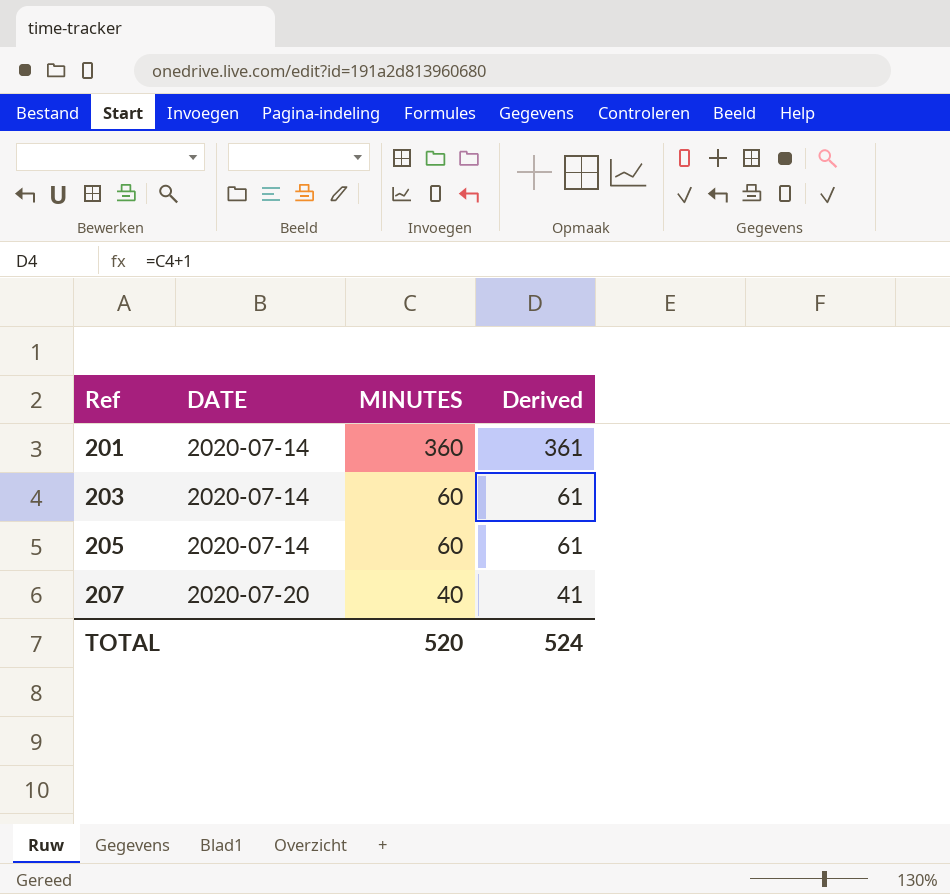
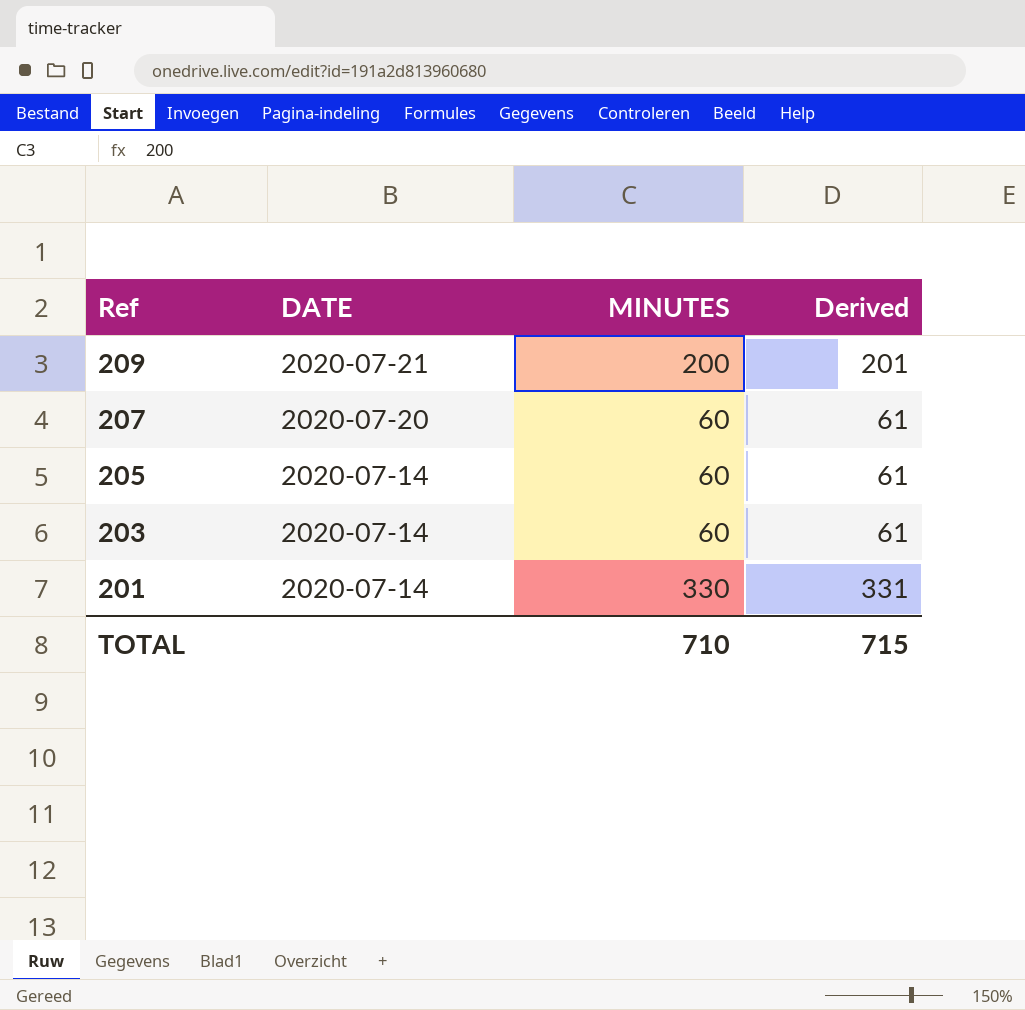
row order: Ref ascending -> Ref descending
row 209: none -> 2020-07-21 | 200 | 201
207 | MINUTES: 40 -> 60
207 | Derived: 41 -> 61
201 | MINUTES: 360 -> 330
201 | Derived: 361 -> 331
TOTAL | MINUTES: 520 -> 710
TOTAL | Derived: 524 -> 715

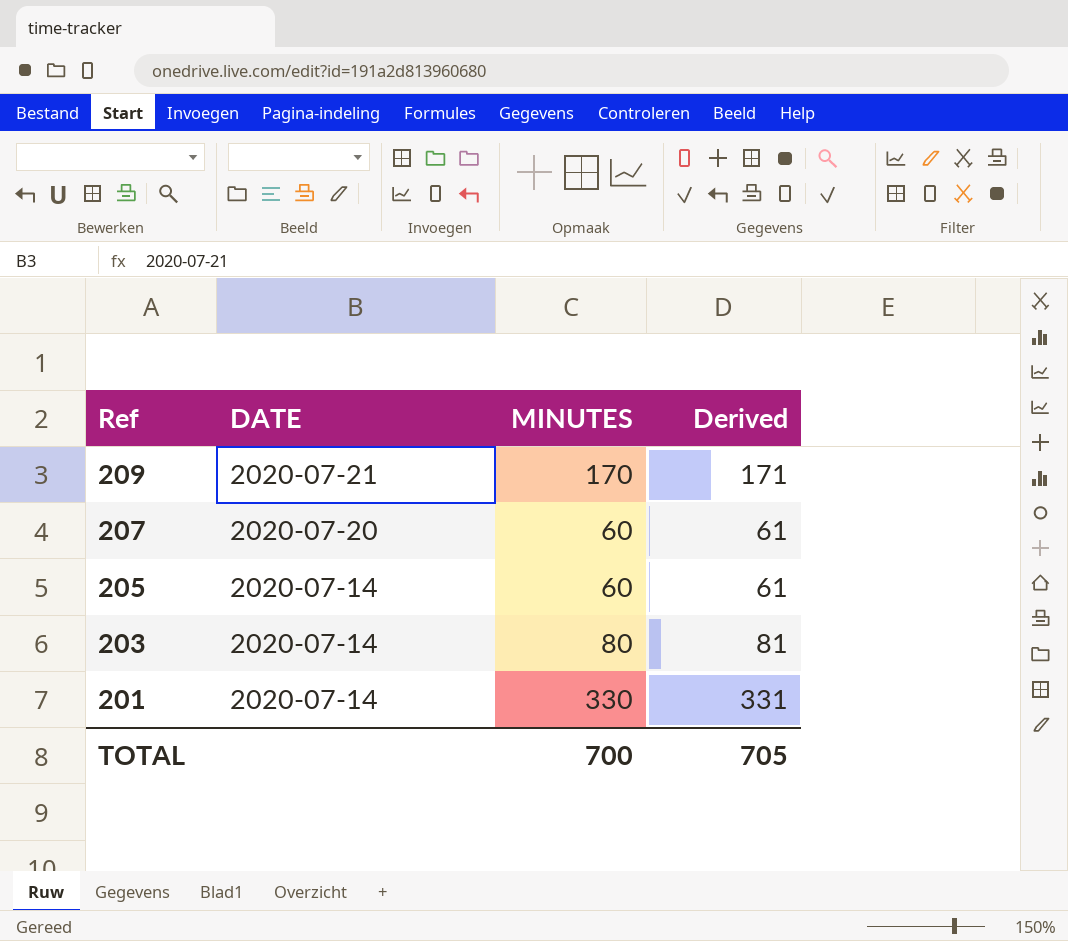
209 | MINUTES: 200 -> 170
209 | Derived: 201 -> 171
203 | MINUTES: 60 -> 80
203 | Derived: 61 -> 81
TOTAL | MINUTES: 710 -> 700
TOTAL | Derived: 715 -> 705

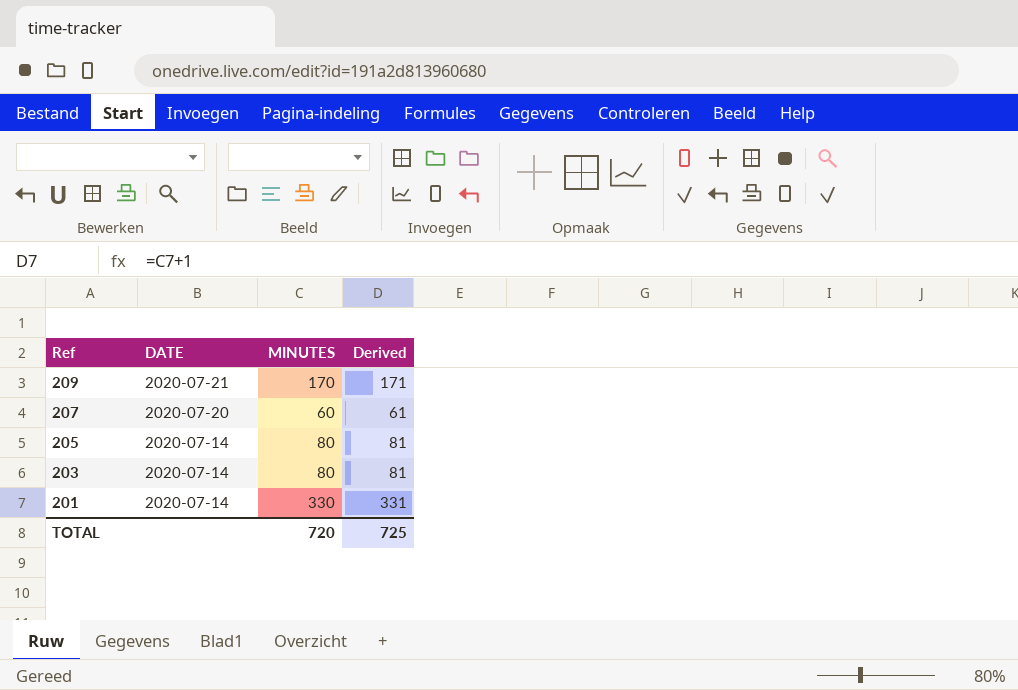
205 | MINUTES: 60 -> 80
205 | Derived: 61 -> 81
TOTAL | MINUTES: 700 -> 720
TOTAL | Derived: 705 -> 725

